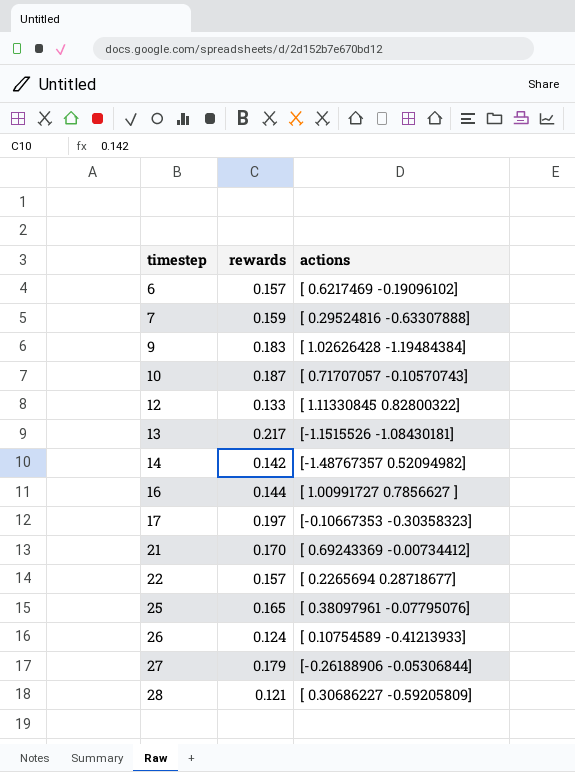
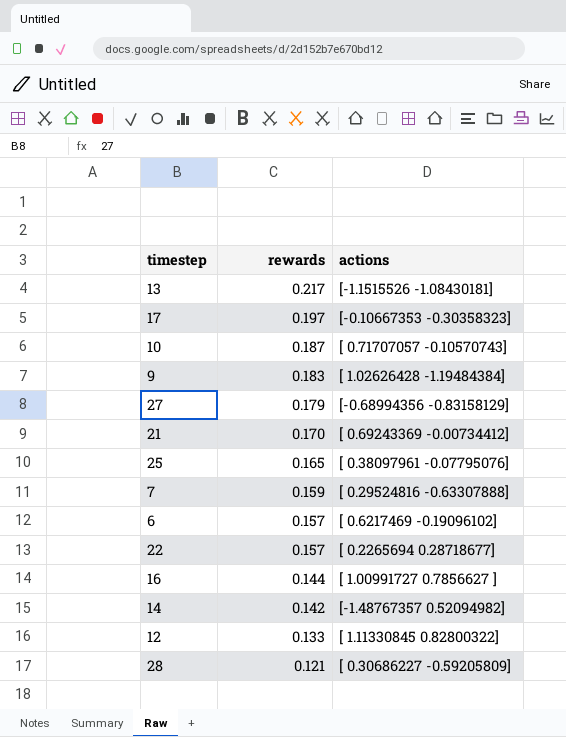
row order: timestep ascending -> rewards descending
row 26: 0.124 | [ 0.10754589 -0.41213933] -> none
27 | actions: [-0.26188906 -0.05306844] -> [-0.68994356 -0.83158129]

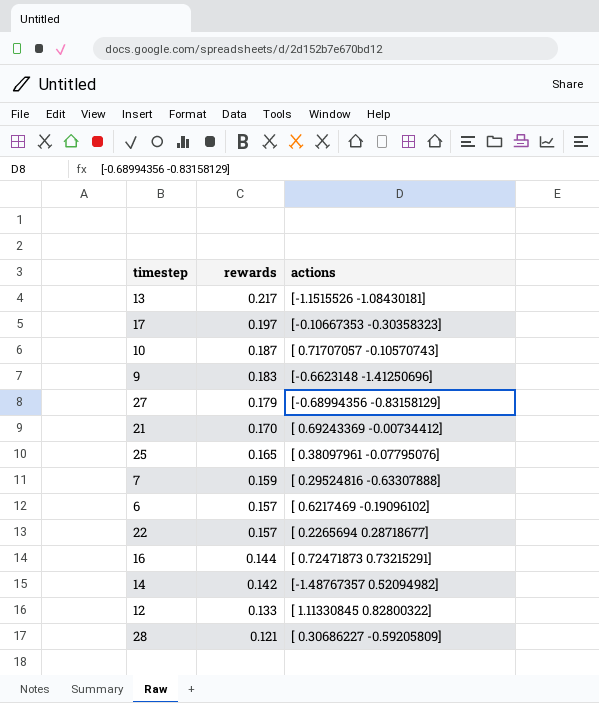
9 | actions: [ 1.02626428 -1.19484384] -> [-0.6623148 -1.41250696]
16 | actions: [ 1.00991727 0.7856627 ] -> [ 0.72471873 0.73215291]

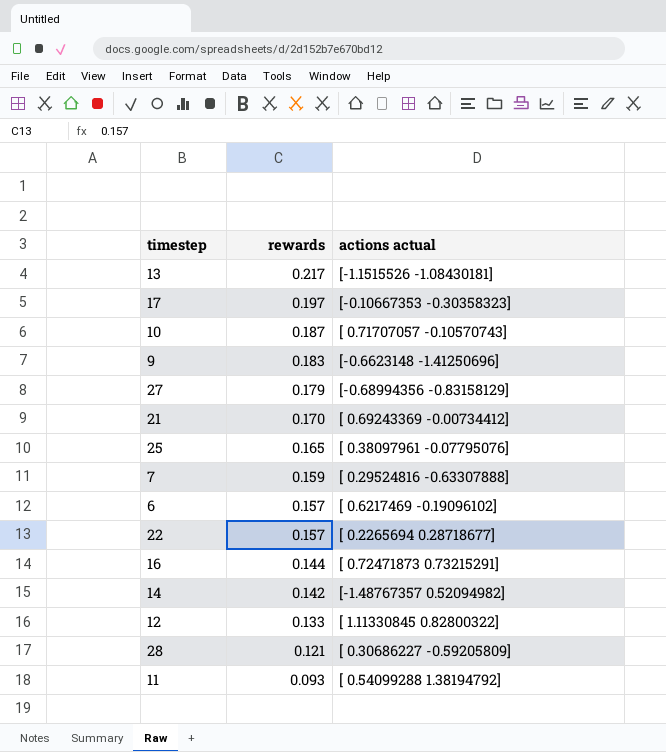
column name: actions -> actions actual
row 11: none -> 0.093 | [ 0.54099288 1.38194792]

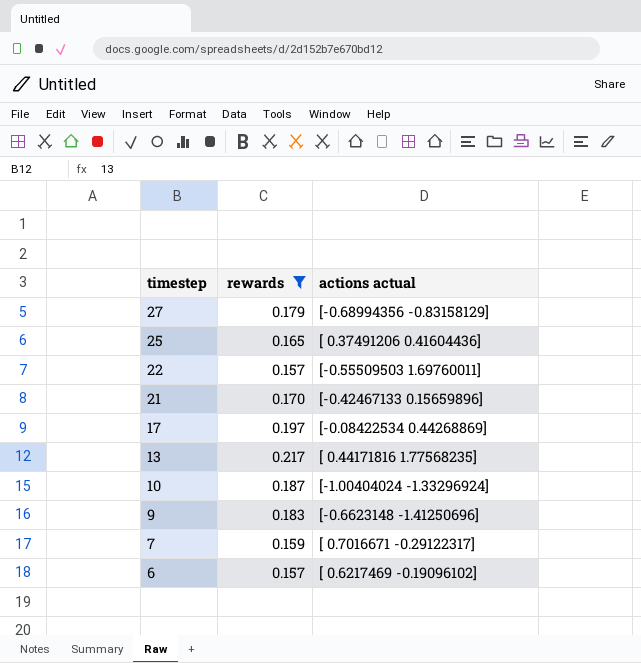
filter: none -> rewards >= 0.157
row order: rewards descending -> timestep descending
25 | actions actual: [ 0.38097961 -0.07795076] -> [ 0.37491206 0.41604436]
22 | actions actual: [ 0.2265694 0.28718677] -> [-0.55509503 1.69760011]
21 | actions actual: [ 0.69243369 -0.00734412] -> [-0.42467133 0.15659896]
17 | actions actual: [-0.10667353 -0.30358323] -> [-0.08422534 0.44268869]
13 | actions actual: [-1.1515526 -1.08430181] -> [ 0.44171816 1.77568235]
10 | actions actual: [ 0.71707057 -0.10570743] -> [-1.00404024 -1.33296924]
7 | actions actual: [ 0.29524816 -0.63307888] -> [ 0.7016671 -0.29122317]

